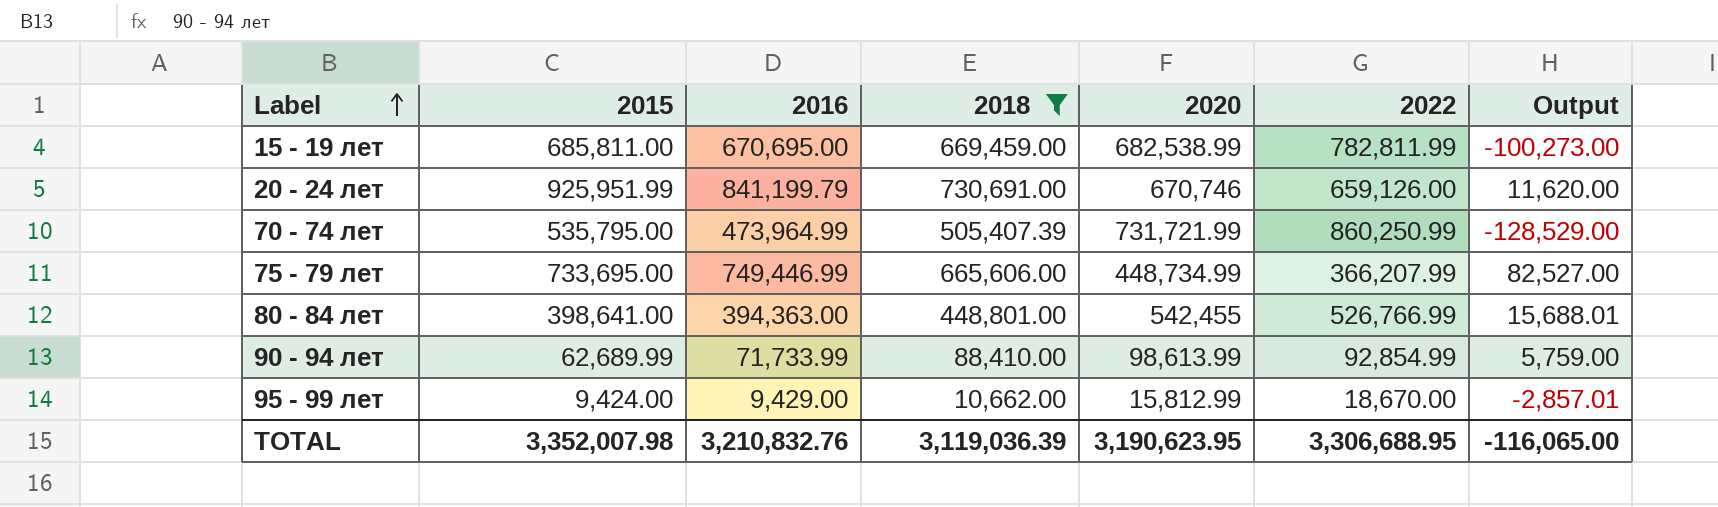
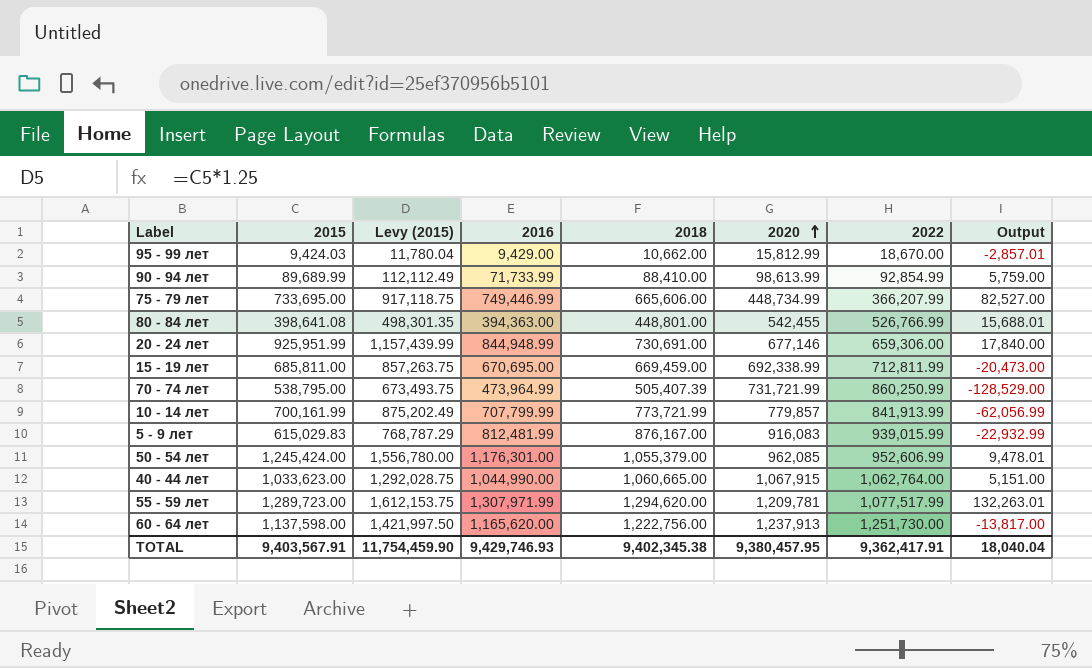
filter: 2018 <= 730,691.00 -> none
row order: Label ascending -> 2020 ascending
column Levy (2015) | formula: none -> [2015] * 1.25
95 - 99 лет | 2015: 9,424.00 -> 9,424.03
90 - 94 лет | 2015: 62,689.99 -> 89,689.99
80 - 84 лет | 2015: 398,641.00 -> 398,641.08
20 - 24 лет | 2016: 841,199.79 -> 844,948.99
20 - 24 лет | 2020: 670,746 -> 677,146
20 - 24 лет | 2022: 659,126.00 -> 659,306.00
20 - 24 лет | Output: 11,620.00 -> 17,840.00
15 - 19 лет | 2020: 682,538.99 -> 692,338.99
15 - 19 лет | 2022: 782,811.99 -> 712,811.99
15 - 19 лет | Output: -100,273.00 -> -20,473.00
70 - 74 лет | 2015: 535,795.00 -> 538,795.00
TOTAL | 2015: 3,352,007.98 -> 9,403,567.91
TOTAL | 2016: 3,210,832.76 -> 9,429,746.93
TOTAL | 2018: 3,119,036.39 -> 9,402,345.38
TOTAL | 2020: 3,190,623.95 -> 9,380,457.95
TOTAL | 2022: 3,306,688.95 -> 9,362,417.91
TOTAL | Output: -116,065.00 -> 18,040.04

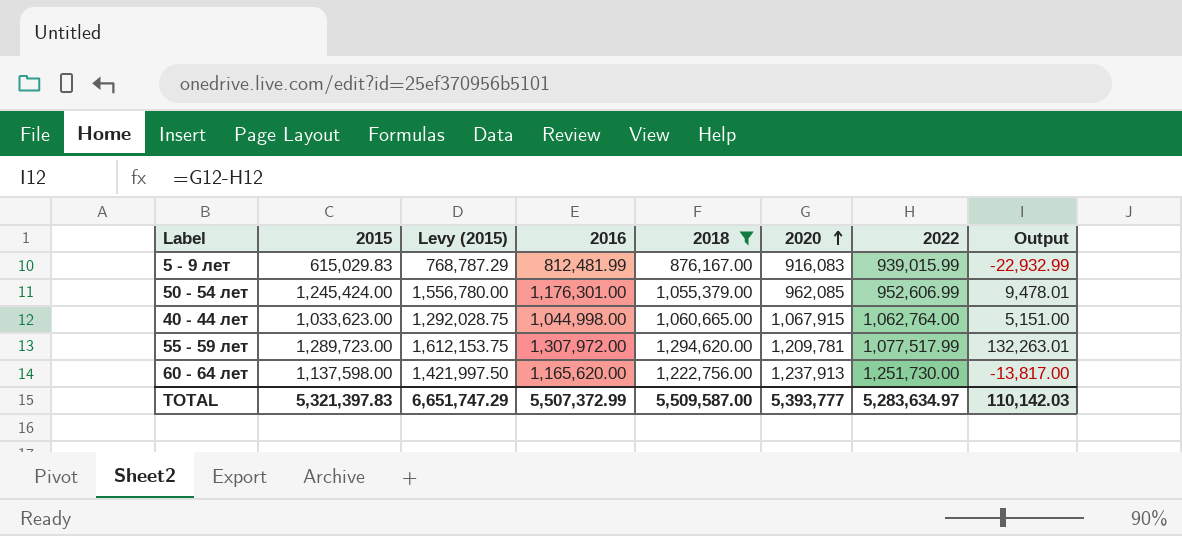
filter: none -> 2018 >= 876,167.00
40 - 44 лет | 2016: 1,044,990.00 -> 1,044,998.00
55 - 59 лет | 2016: 1,307,971.99 -> 1,307,972.00
TOTAL | 2015: 9,403,567.91 -> 5,321,397.83
TOTAL | Levy (2015): 11,754,459.90 -> 6,651,747.29
TOTAL | 2016: 9,429,746.93 -> 5,507,372.99
TOTAL | 2018: 9,402,345.38 -> 5,509,587.00
TOTAL | 2020: 9,380,457.95 -> 5,393,777
TOTAL | 2022: 9,362,417.91 -> 5,283,634.97
TOTAL | Output: 18,040.04 -> 110,142.03

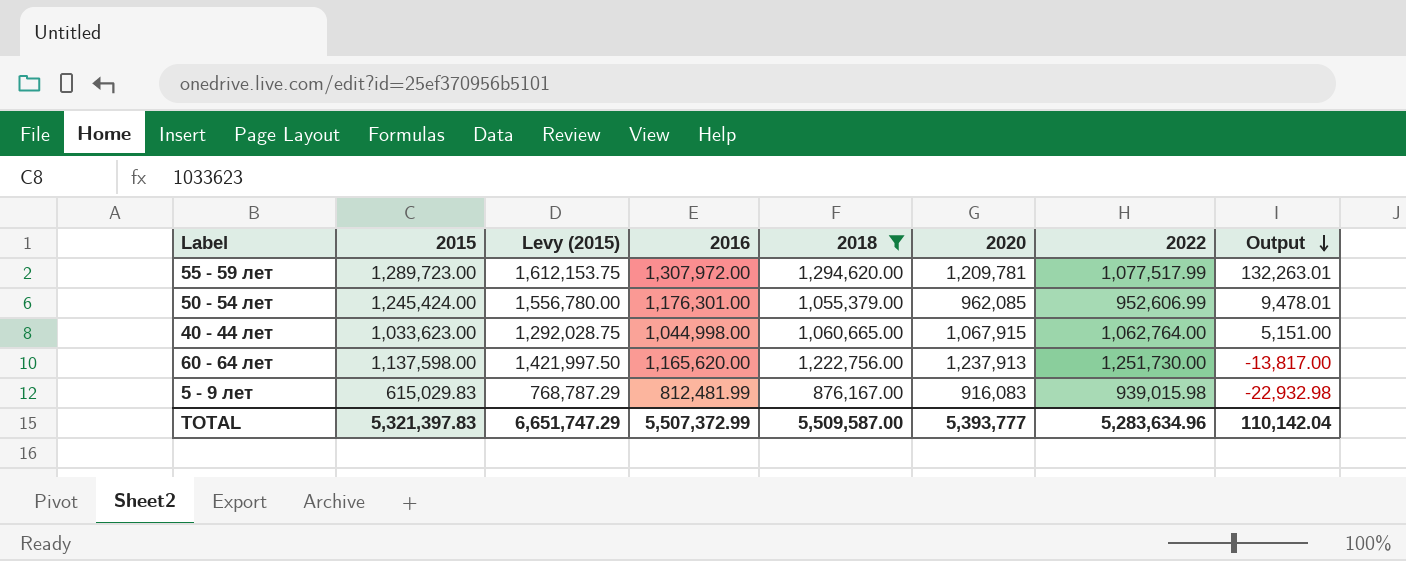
row order: 2020 ascending -> Output descending
5 - 9 лет | 2022: 939,015.99 -> 939,015.98
5 - 9 лет | Output: -22,932.99 -> -22,932.98
TOTAL | 2022: 5,283,634.97 -> 5,283,634.96
TOTAL | Output: 110,142.03 -> 110,142.04

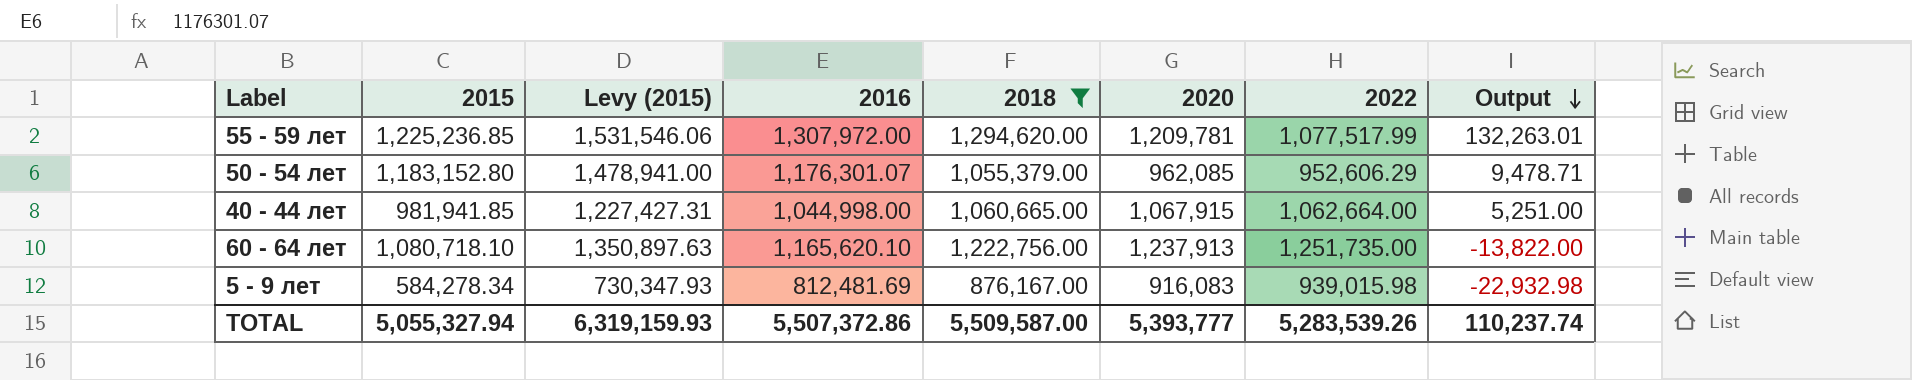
55 - 59 лет | 2015: 1,289,723.00 -> 1,225,236.85
55 - 59 лет | Levy (2015): 1,612,153.75 -> 1,531,546.06
50 - 54 лет | 2015: 1,245,424.00 -> 1,183,152.80
50 - 54 лет | Levy (2015): 1,556,780.00 -> 1,478,941.00
50 - 54 лет | 2016: 1,176,301.00 -> 1,176,301.07
50 - 54 лет | 2022: 952,606.99 -> 952,606.29
50 - 54 лет | Output: 9,478.01 -> 9,478.71
40 - 44 лет | 2015: 1,033,623.00 -> 981,941.85
40 - 44 лет | Levy (2015): 1,292,028.75 -> 1,227,427.31
40 - 44 лет | 2022: 1,062,764.00 -> 1,062,664.00
40 - 44 лет | Output: 5,151.00 -> 5,251.00
60 - 64 лет | 2015: 1,137,598.00 -> 1,080,718.10
60 - 64 лет | Levy (2015): 1,421,997.50 -> 1,350,897.63
60 - 64 лет | 2016: 1,165,620.00 -> 1,165,620.10
60 - 64 лет | 2022: 1,251,730.00 -> 1,251,735.00
60 - 64 лет | Output: -13,817.00 -> -13,822.00
5 - 9 лет | 2015: 615,029.83 -> 584,278.34
5 - 9 лет | Levy (2015): 768,787.29 -> 730,347.93
5 - 9 лет | 2016: 812,481.99 -> 812,481.69
TOTAL | 2015: 5,321,397.83 -> 5,055,327.94
TOTAL | Levy (2015): 6,651,747.29 -> 6,319,159.93
TOTAL | 2016: 5,507,372.99 -> 5,507,372.86
TOTAL | 2022: 5,283,634.96 -> 5,283,539.26
TOTAL | Output: 110,142.04 -> 110,237.74

